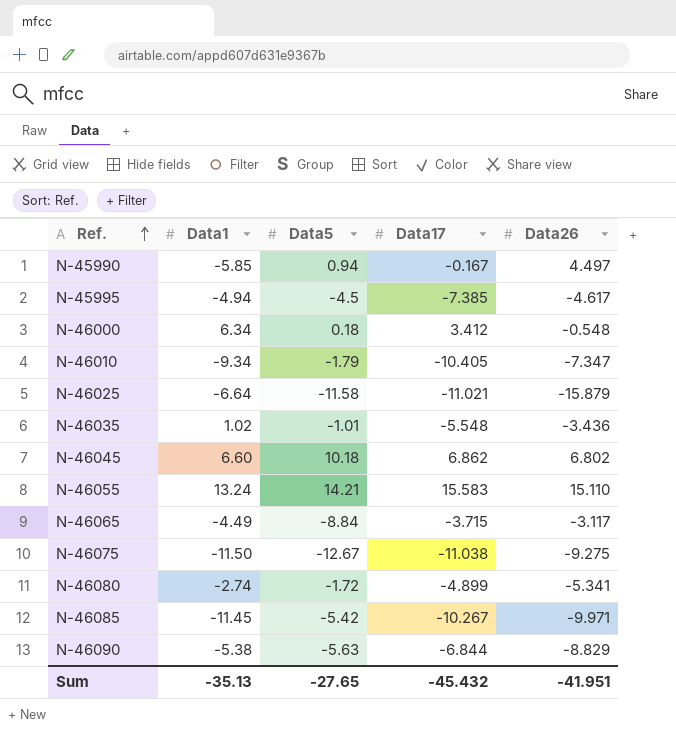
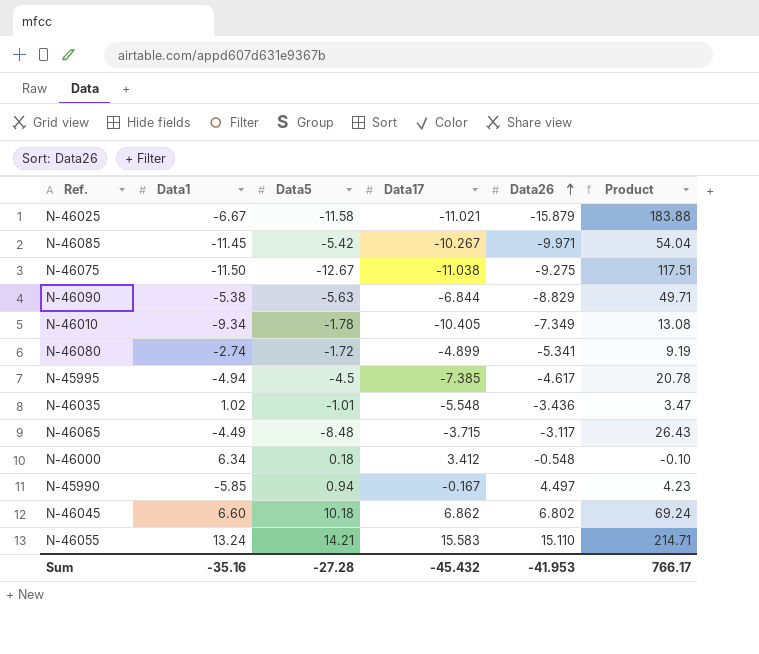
row order: Ref. ascending -> Data26 ascending
column Product | formula: none -> [Data5] * [Data26]
N-46025 | Data1: -6.64 -> -6.67
N-46010 | Data5: -1.79 -> -1.78
N-46010 | Data26: -7.347 -> -7.349
N-46065 | Data5: -8.84 -> -8.48
Sum | Data1: -35.13 -> -35.16
Sum | Data5: -27.65 -> -27.28
Sum | Data26: -41.951 -> -41.953

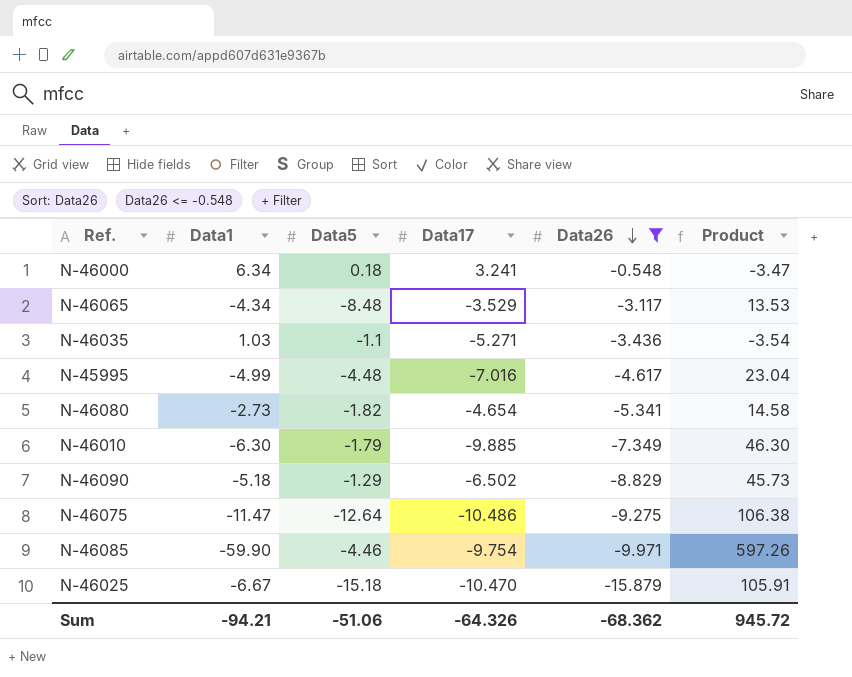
filter: none -> Data26 <= -0.548
row order: Data26 ascending -> Data26 descending
column Product | formula: [Data5] * [Data26] -> [Data1] * [Data26]
N-46000 | Data17: 3.412 -> 3.241
N-46065 | Data1: -4.49 -> -4.34
N-46065 | Data17: -3.715 -> -3.529
N-46035 | Data1: 1.02 -> 1.03
N-46035 | Data5: -1.01 -> -1.1
N-46035 | Data17: -5.548 -> -5.271
N-45995 | Data1: -4.94 -> -4.99
N-45995 | Data5: -4.5 -> -4.48
N-45995 | Data17: -7.385 -> -7.016
N-46080 | Data1: -2.74 -> -2.73
N-46080 | Data5: -1.72 -> -1.82
N-46080 | Data17: -4.899 -> -4.654
N-46010 | Data1: -9.34 -> -6.30
N-46010 | Data5: -1.78 -> -1.79
N-46010 | Data17: -10.405 -> -9.885
N-46090 | Data1: -5.38 -> -5.18
N-46090 | Data5: -5.63 -> -1.29
N-46090 | Data17: -6.844 -> -6.502
N-46075 | Data1: -11.50 -> -11.47
N-46075 | Data5: -12.67 -> -12.64
N-46075 | Data17: -11.038 -> -10.486
N-46085 | Data1: -11.45 -> -59.90
N-46085 | Data5: -5.42 -> -4.46
N-46085 | Data17: -10.267 -> -9.754
N-46025 | Data5: -11.58 -> -15.18
N-46025 | Data17: -11.021 -> -10.470
Sum | Data1: -35.16 -> -94.21
Sum | Data5: -27.28 -> -51.06
Sum | Data17: -45.432 -> -64.326
Sum | Data26: -41.953 -> -68.362
Sum | Product: 766.17 -> 945.72

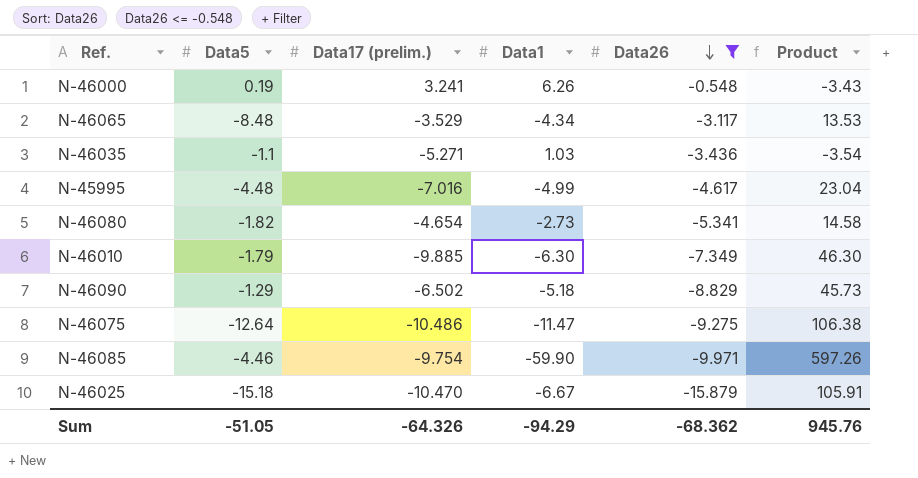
column name: Data17 -> Data17 (prelim.)
column Data1 | position: 2 -> 4
N-46000 | Data5: 0.18 -> 0.19
N-46000 | Data1: 6.34 -> 6.26
N-46000 | Product: -3.47 -> -3.43
Sum | Data5: -51.06 -> -51.05
Sum | Data1: -94.21 -> -94.29
Sum | Product: 945.72 -> 945.76

